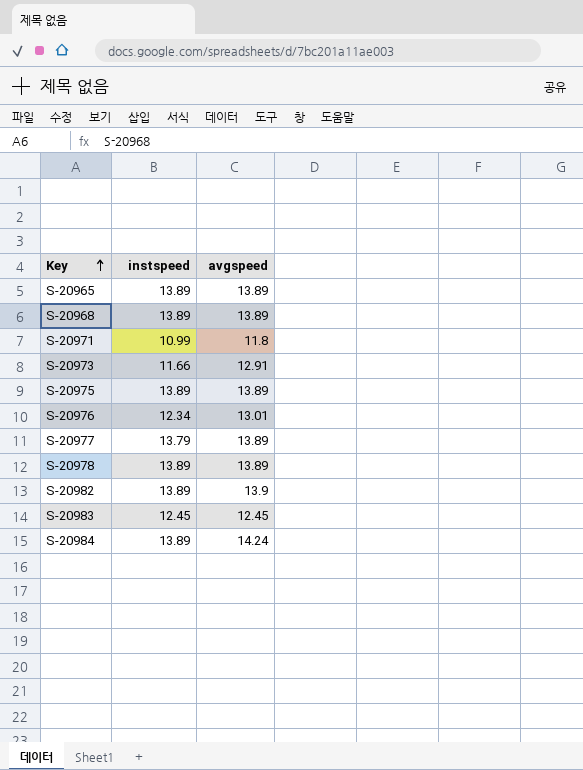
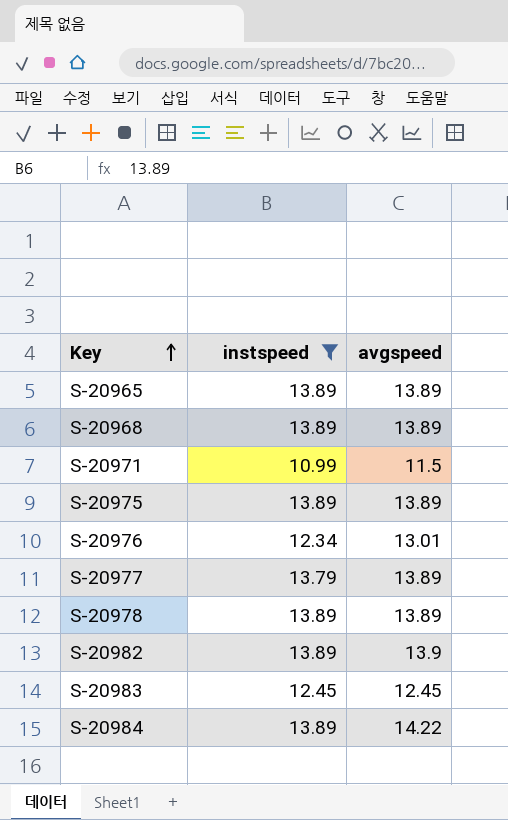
filter: none -> instspeed != 11.66
S-20971 | avgspeed: 11.8 -> 11.5
S-20984 | avgspeed: 14.24 -> 14.22

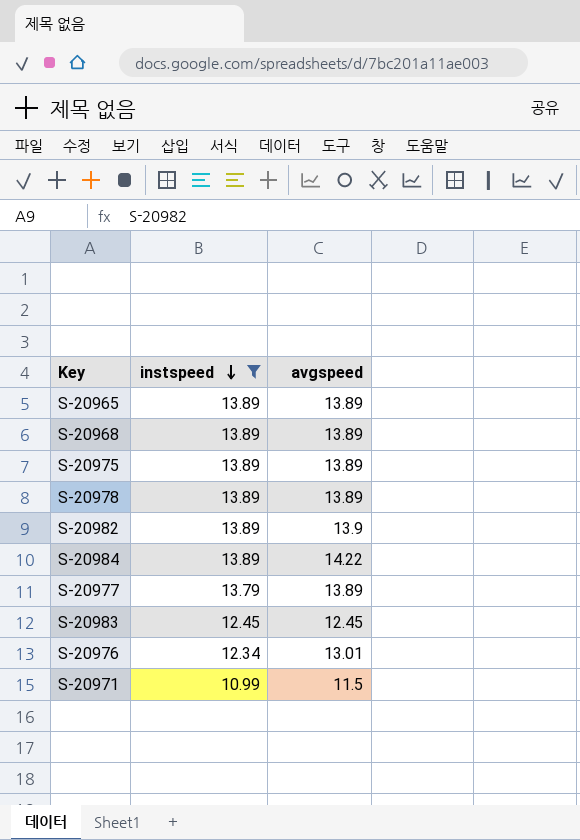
row order: Key ascending -> instspeed descending

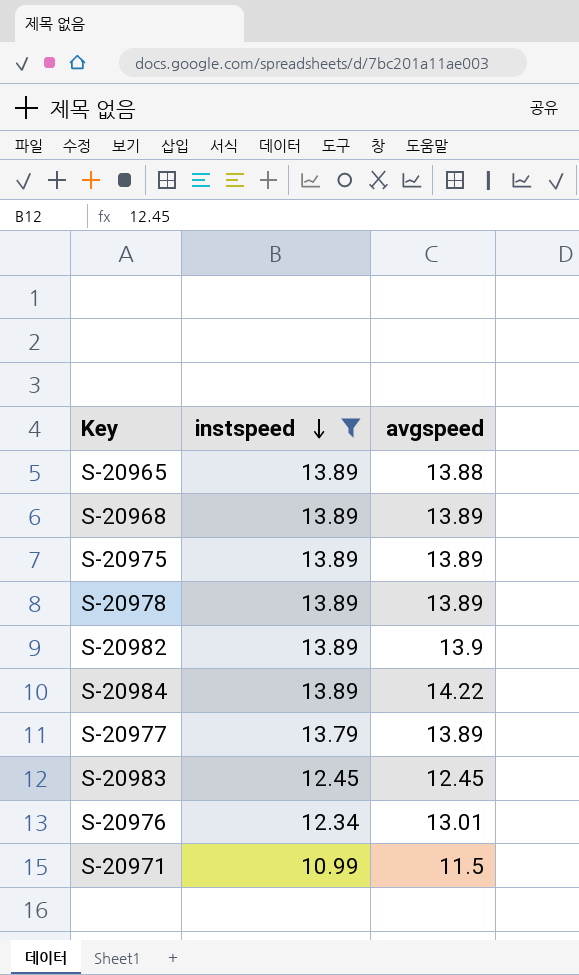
S-20965 | avgspeed: 13.89 -> 13.88

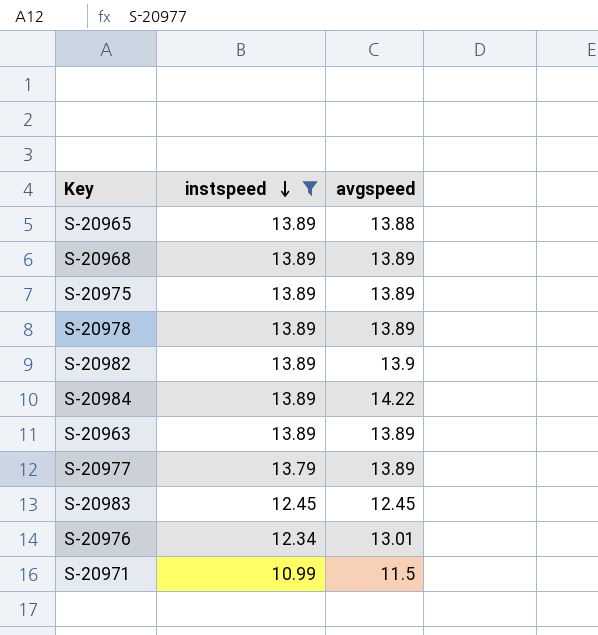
row S-20963: none -> 13.89 | 13.89

